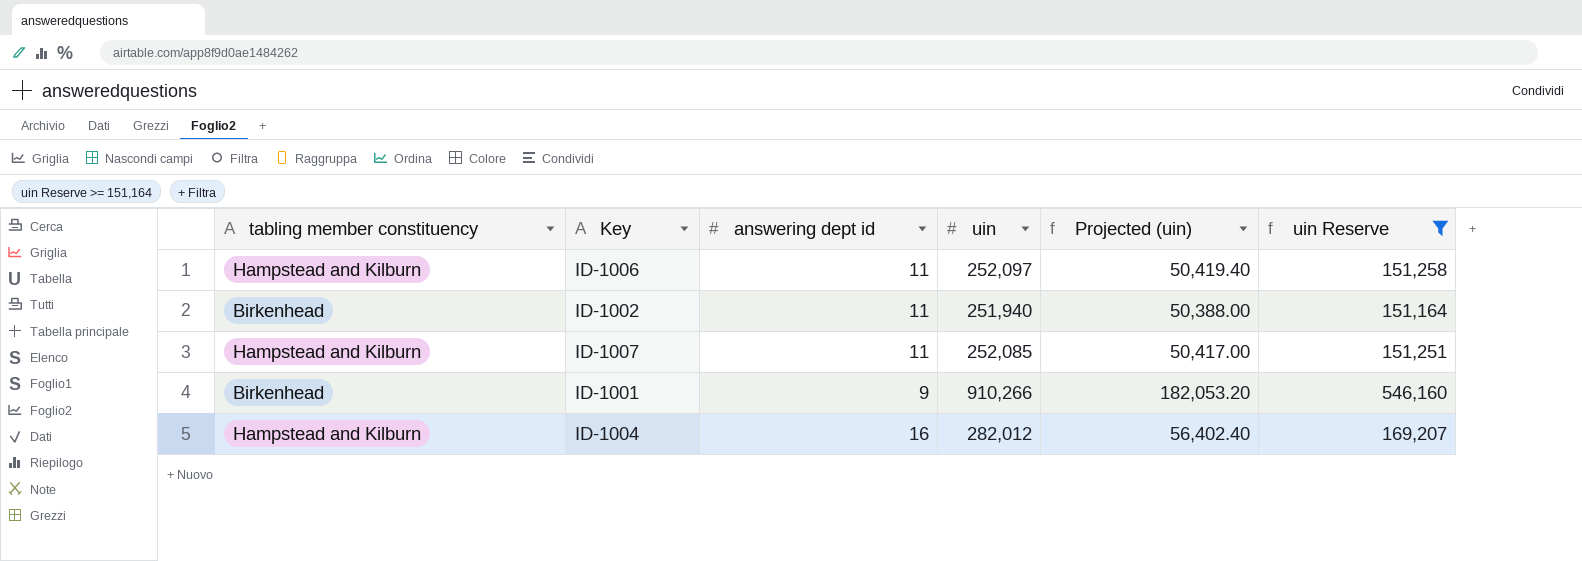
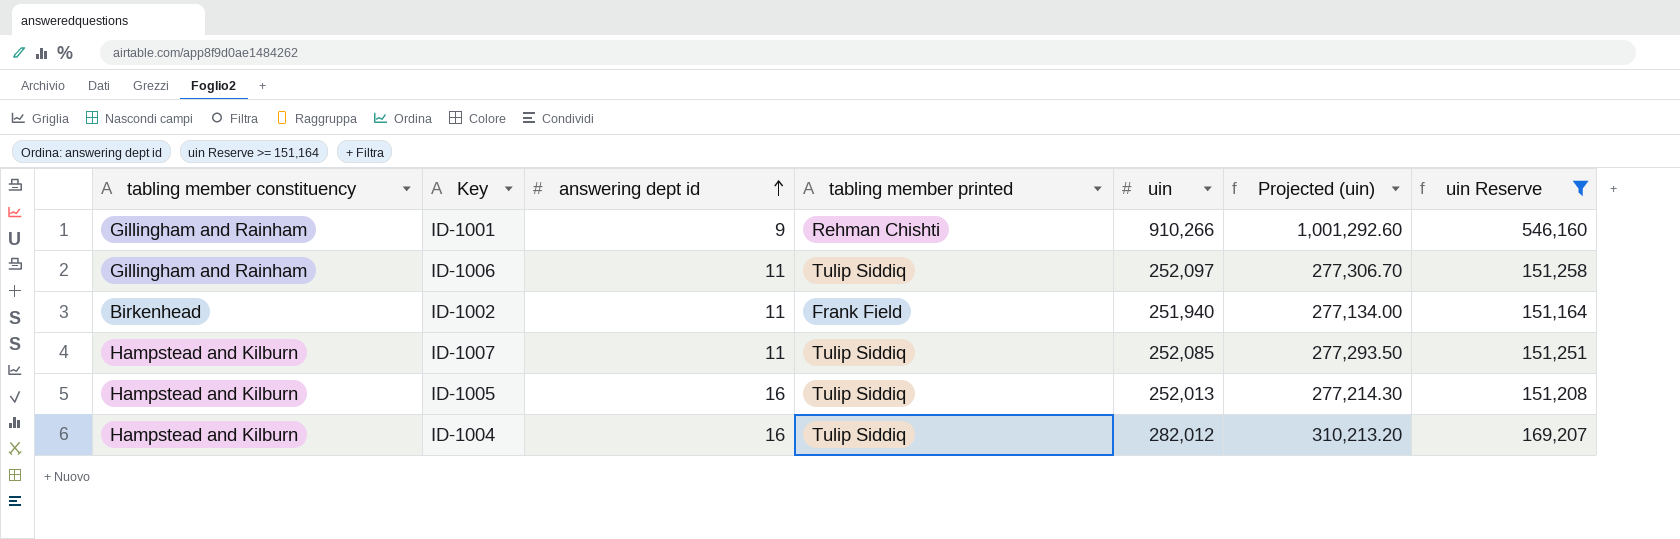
row order: none -> answering dept id ascending
column tabling member printed | position: none -> 4
column Projected (uin) | formula: [uin] * 0.2 -> [uin] * 1.1
ID-1001 | tabling member constituency: Birkenhead -> Gillingham and Rainham
ID-1006 | tabling member constituency: Hampstead and Kilburn -> Gillingham and Rainham
row ID-1005: none -> Hampstead and Kilburn | 16 | Tulip Siddiq | 252,013 | 277,214.30 | 151,208

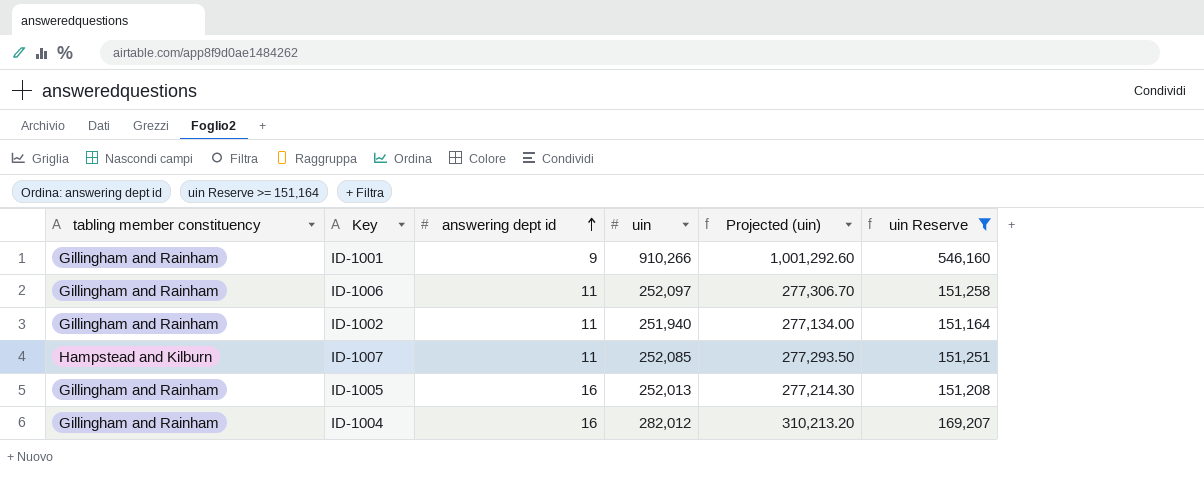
column tabling member printed | position: 4 -> none
ID-1002 | tabling member constituency: Birkenhead -> Gillingham and Rainham
ID-1005 | tabling member constituency: Hampstead and Kilburn -> Gillingham and Rainham
ID-1004 | tabling member constituency: Hampstead and Kilburn -> Gillingham and Rainham

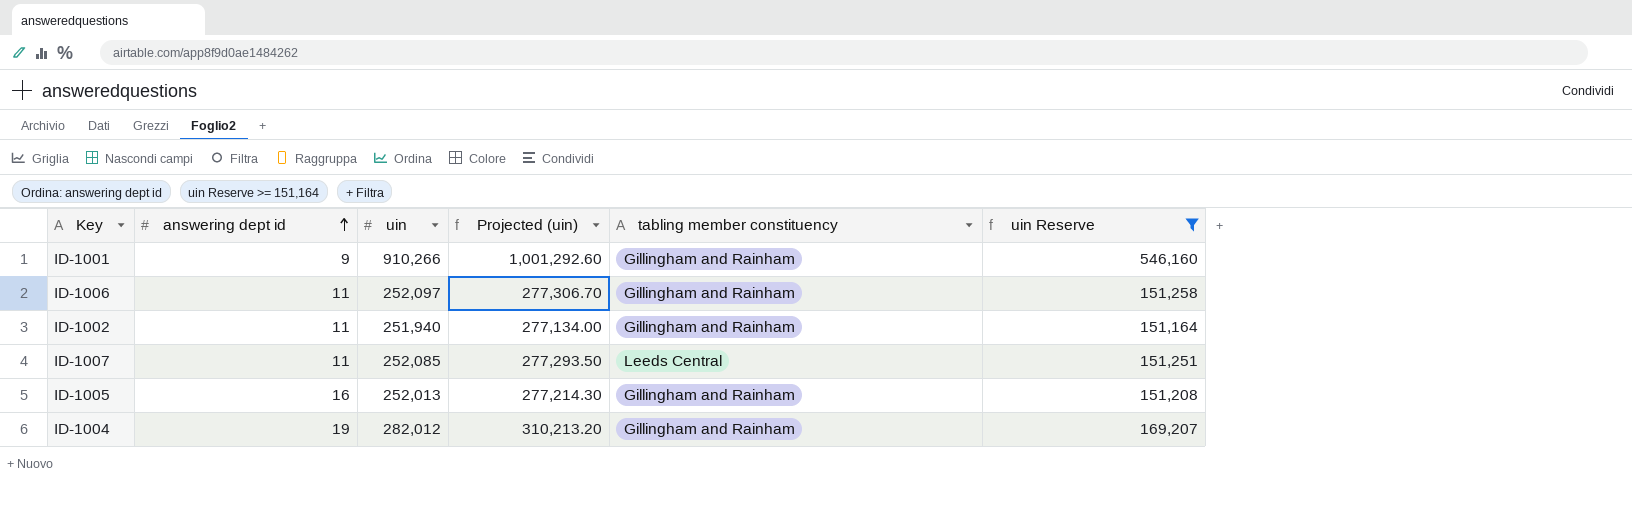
column tabling member constituency | position: 1 -> 5
ID-1007 | tabling member constituency: Hampstead and Kilburn -> Leeds Central
ID-1004 | answering dept id: 16 -> 19

